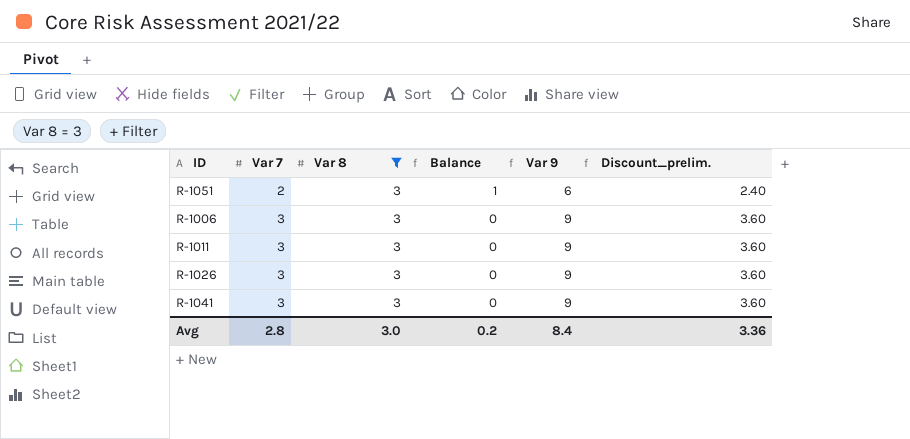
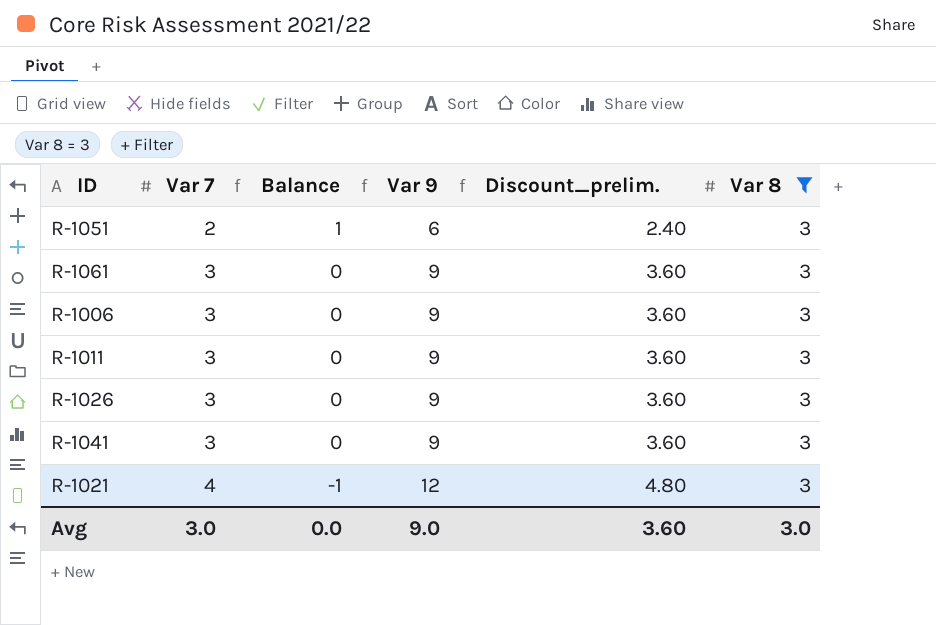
column Var 8 | position: 3 -> 6
row R-1061: none -> 3 | 0 | 9 | 3.60 | 3
row R-1021: none -> 4 | -1 | 12 | 4.80 | 3
Avg | Var 7: 2.8 -> 3.0
Avg | Balance: 0.2 -> 0.0
Avg | Var 9: 8.4 -> 9.0
Avg | Discount_prelim.: 3.36 -> 3.60

